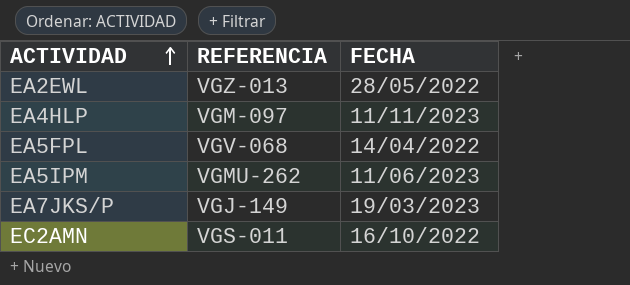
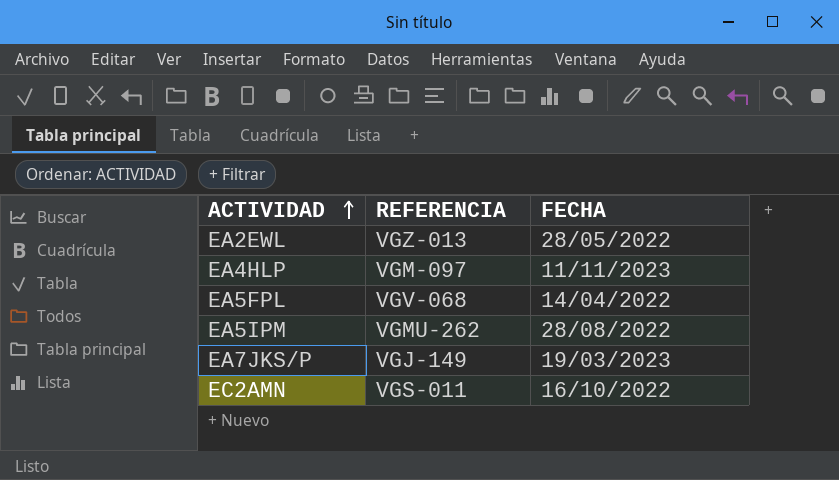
EA5IPM | FECHA: 11/06/2023 -> 28/08/2022

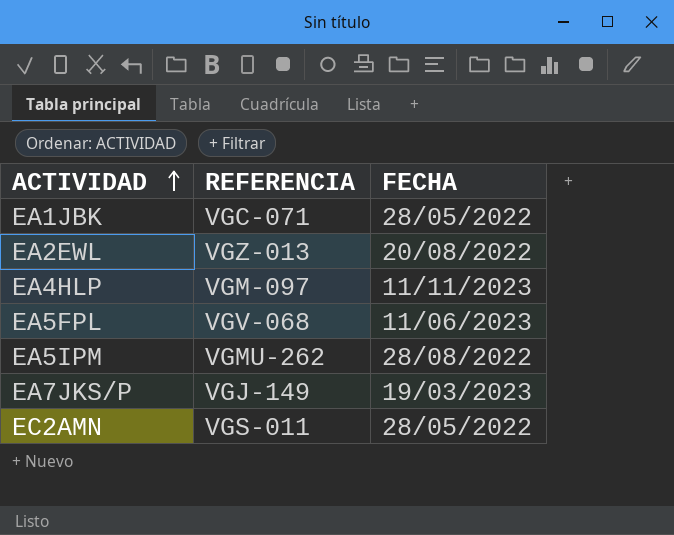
row EA1JBK: none -> VGC-071 | 28/05/2022
EA2EWL | FECHA: 28/05/2022 -> 20/08/2022
EA5FPL | FECHA: 14/04/2022 -> 11/06/2023
EC2AMN | FECHA: 16/10/2022 -> 28/05/2022

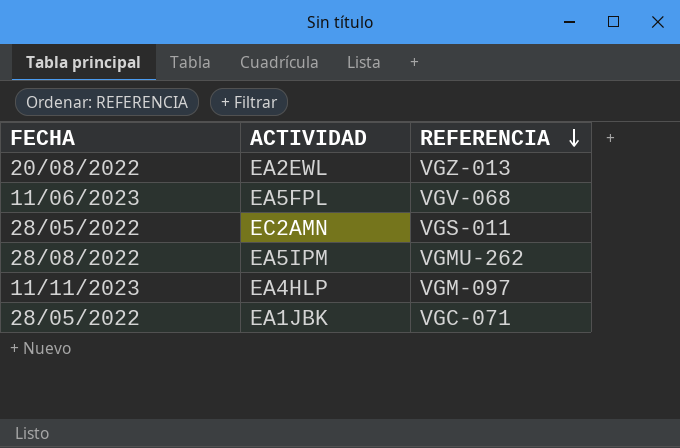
row order: ACTIVIDAD ascending -> REFERENCIA descending
column FECHA | position: 3 -> 1
row EA7JKS/P: VGJ-149 | 19/03/2023 -> none

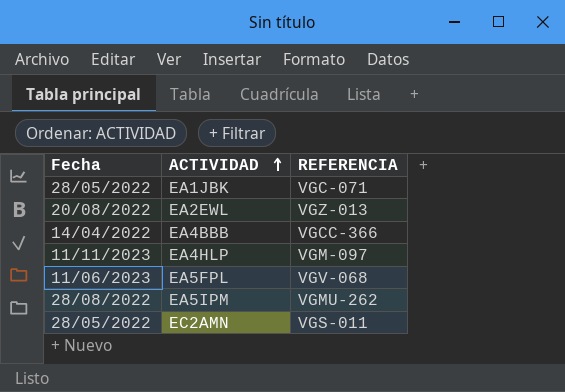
row order: REFERENCIA descending -> ACTIVIDAD ascending
column name: FECHA -> Fecha
row EA4BBB: none -> 14/04/2022 | VGCC-366

